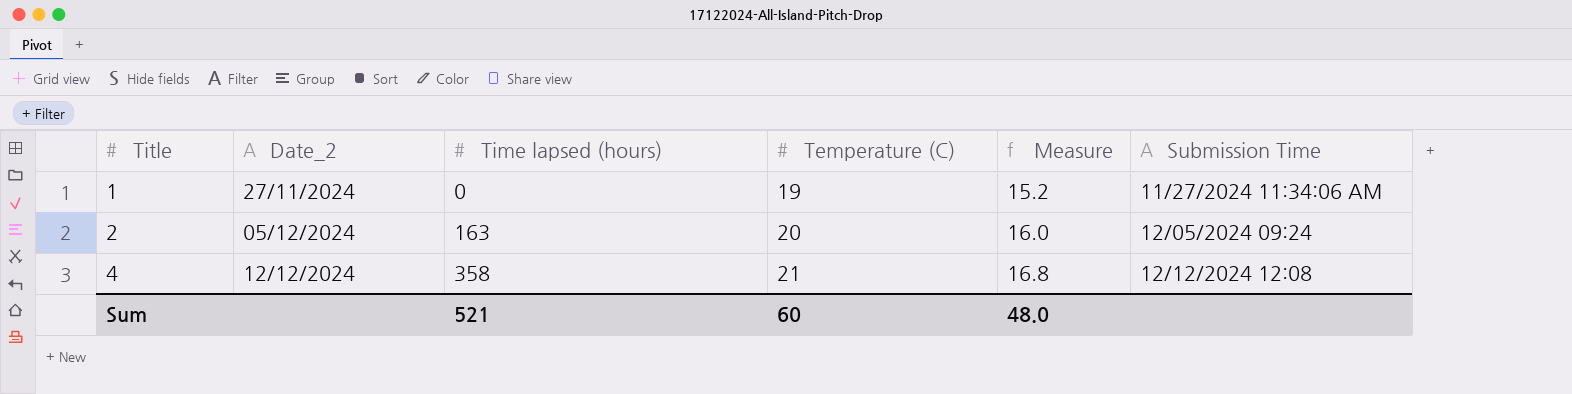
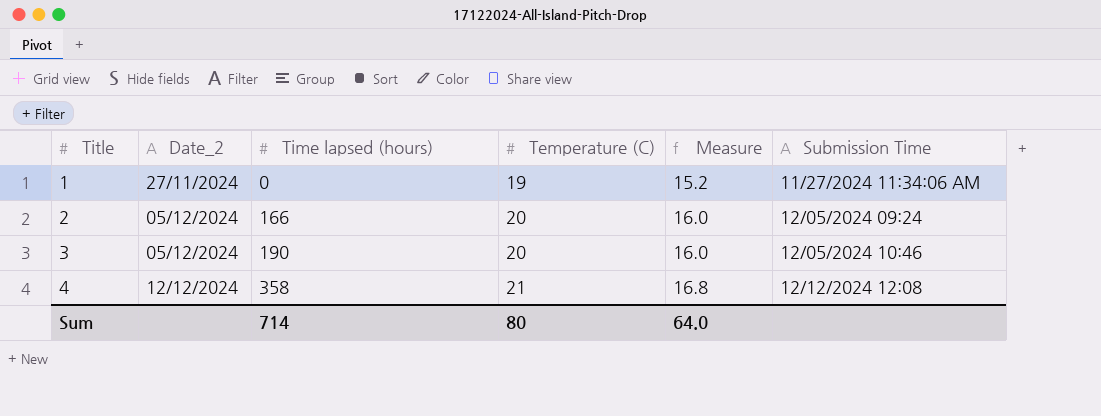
2 | Time lapsed (hours): 163 -> 166
row 3: none -> 05/12/2024 | 190 | 20 | 16.0 | 12/05/2024 10:46
Sum | Time lapsed (hours): 521 -> 714
Sum | Temperature (C): 60 -> 80
Sum | Measure: 48.0 -> 64.0

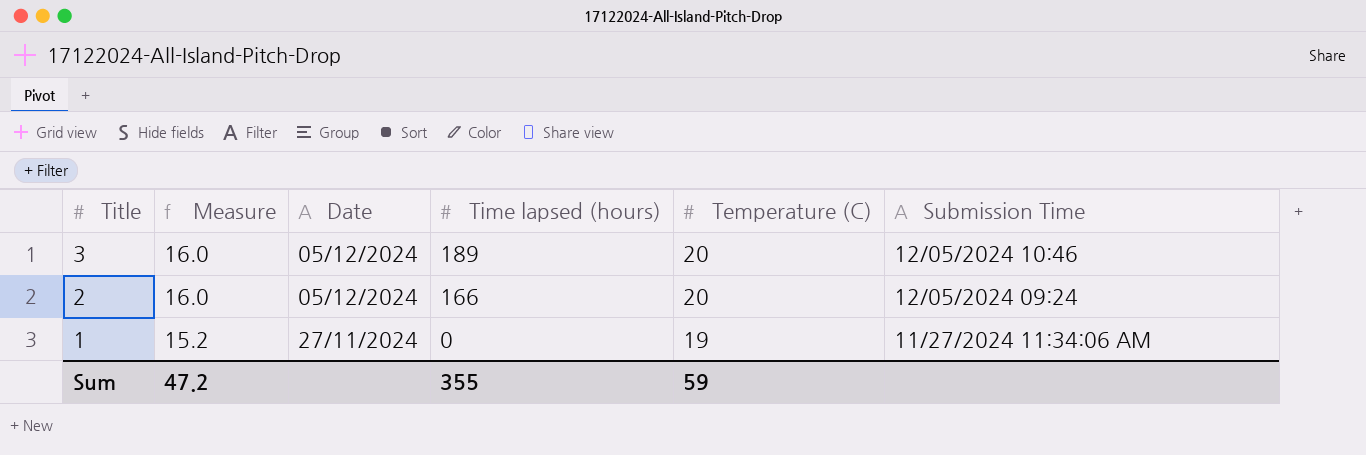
row order: Title ascending -> Title descending
column Measure | position: 5 -> 2
column name: Date_2 -> Date
row 4: 12/12/2024 | 358 | 21 | 16.8 | 12/12/2024 12:08 -> none
3 | Time lapsed (hours): 190 -> 189
Sum | Measure: 64.0 -> 47.2
Sum | Time lapsed (hours): 714 -> 355
Sum | Temperature (C): 80 -> 59

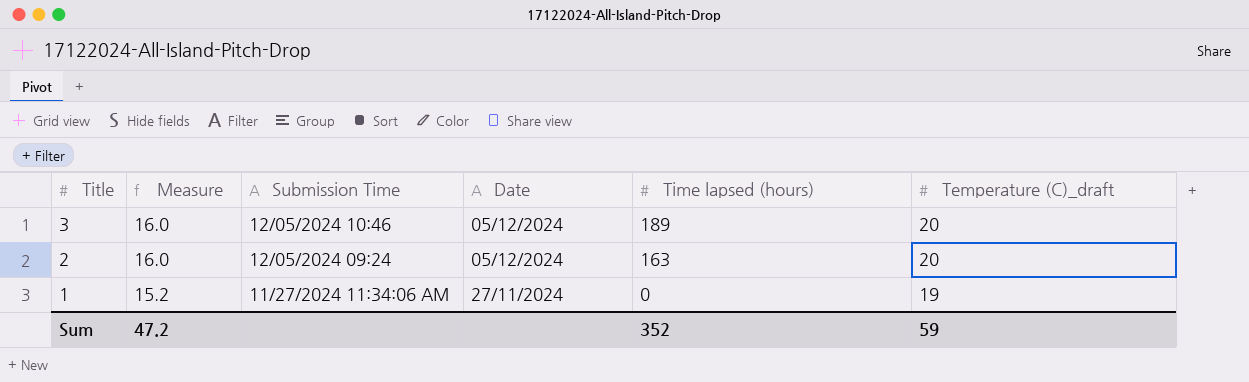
column Submission Time | position: 6 -> 3
column name: Temperature (C) -> Temperature (C)_draft
2 | Time lapsed (hours): 166 -> 163
Sum | Time lapsed (hours): 355 -> 352

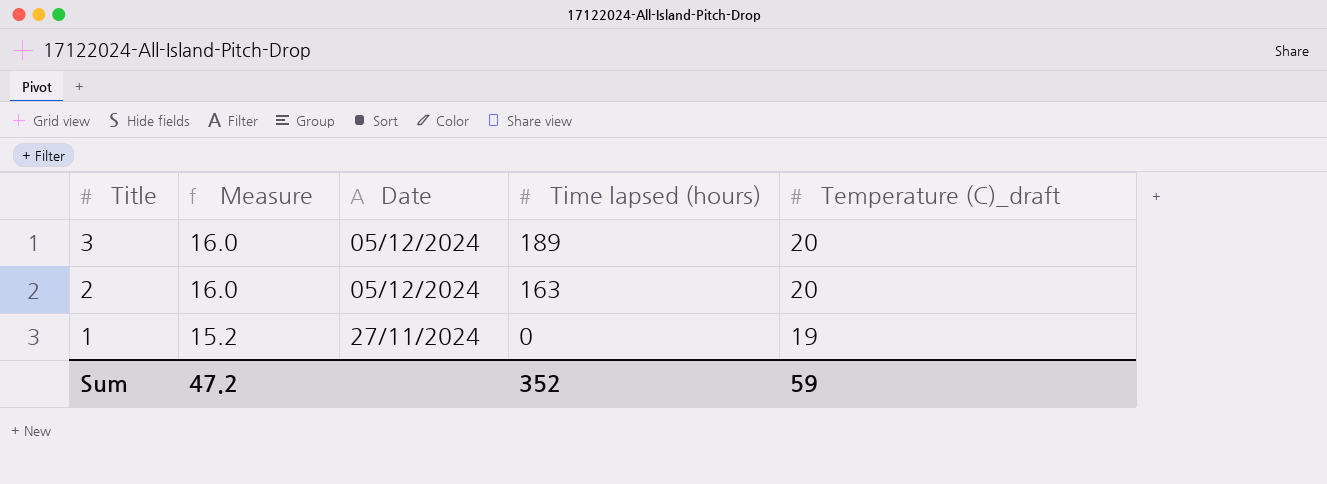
column Submission Time | position: 3 -> none

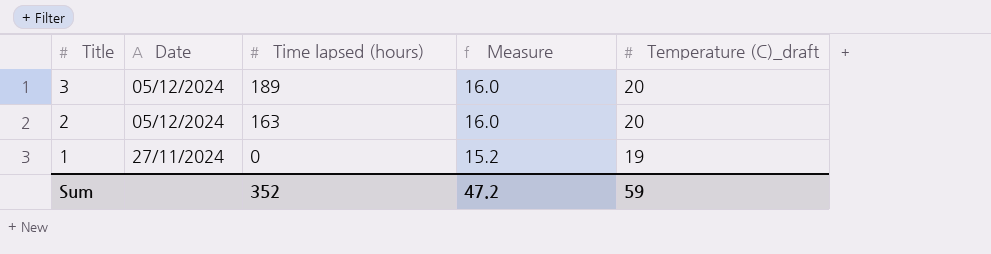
column Measure | position: 2 -> 4

